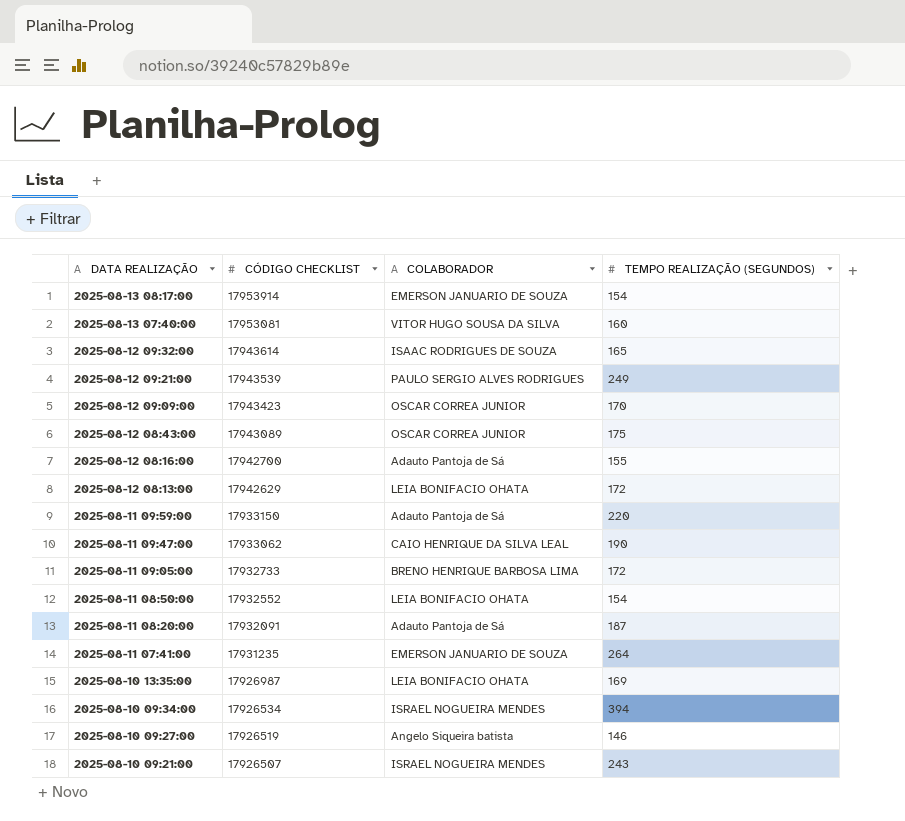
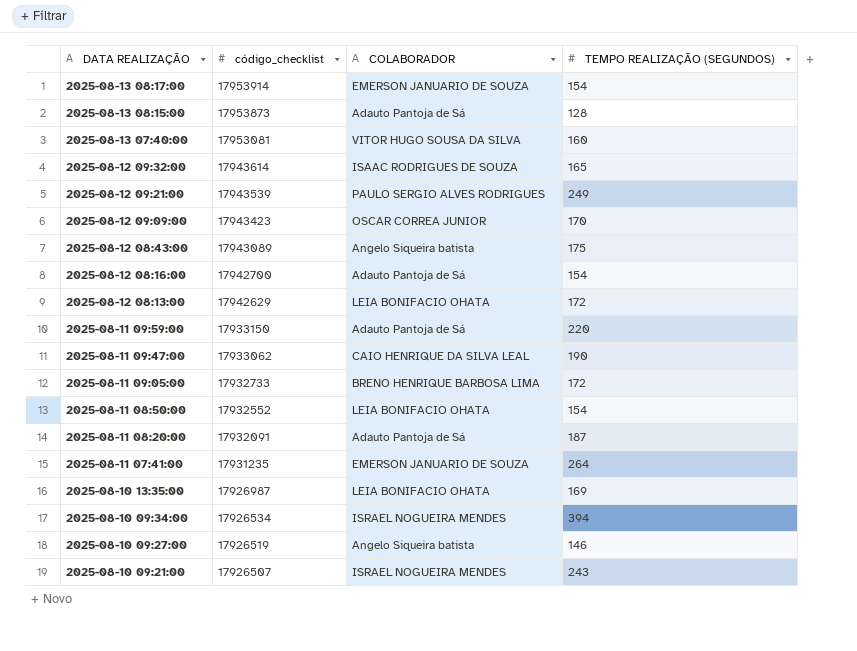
column name: CÓDIGO CHECKLIST -> código_checklist
row 2025-08-13 08:15:00: none -> 17953873 | Adauto Pantoja de Sá | 128
2025-08-12 08:43:00 | COLABORADOR: OSCAR CORREA JUNIOR -> Angelo Siqueira batista
2025-08-12 08:16:00 | TEMPO REALIZAÇÃO (SEGUNDOS): 155 -> 154

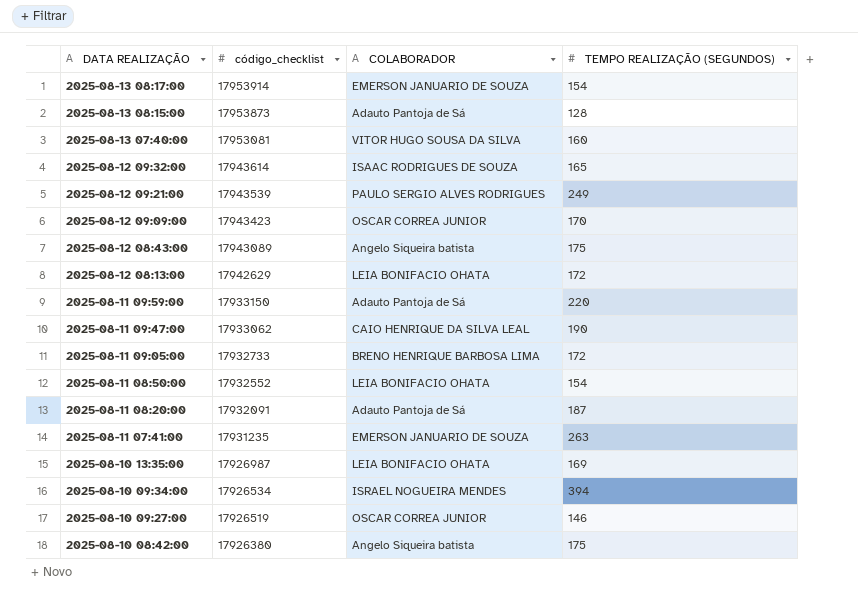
row 2025-08-12 08:16:00: 17942700 | Adauto Pantoja de Sá | 154 -> none
row 2025-08-10 09:21:00: 17926507 | ISRAEL NOGUEIRA MENDES | 243 -> none
2025-08-11 07:41:00 | TEMPO REALIZAÇÃO (SEGUNDOS): 264 -> 263
2025-08-10 09:27:00 | COLABORADOR: Angelo Siqueira batista -> OSCAR CORREA JUNIOR
row 2025-08-10 08:42:00: none -> 17926380 | Angelo Siqueira batista | 175

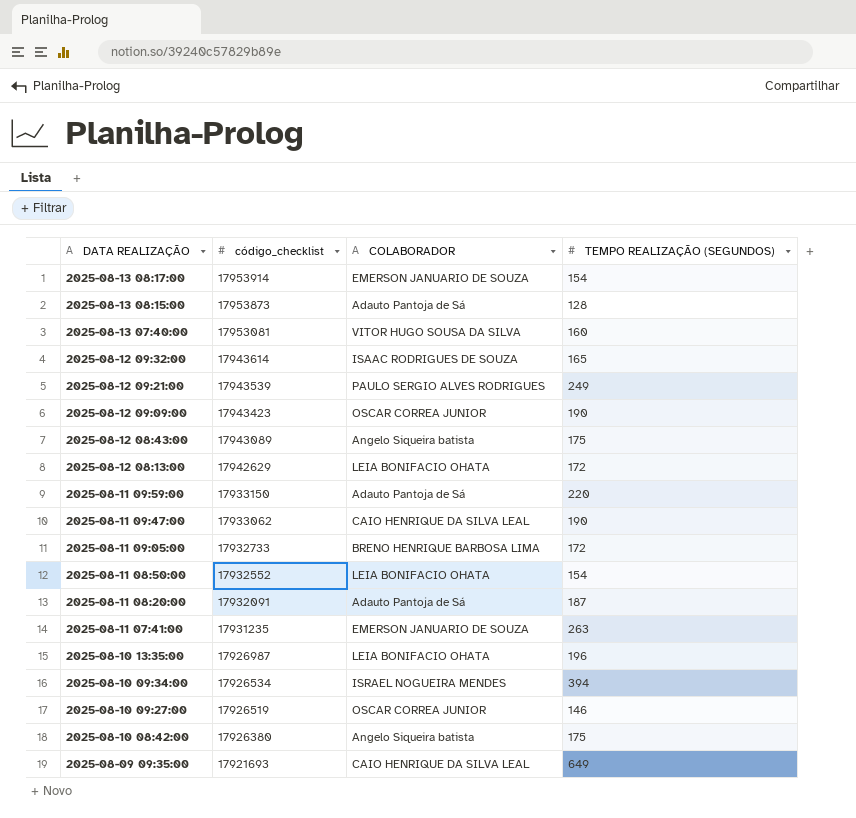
2025-08-12 09:09:00 | TEMPO REALIZAÇÃO (SEGUNDOS): 170 -> 190
2025-08-10 13:35:00 | TEMPO REALIZAÇÃO (SEGUNDOS): 169 -> 196
row 2025-08-09 09:35:00: none -> 17921693 | CAIO HENRIQUE DA SILVA LEAL | 649

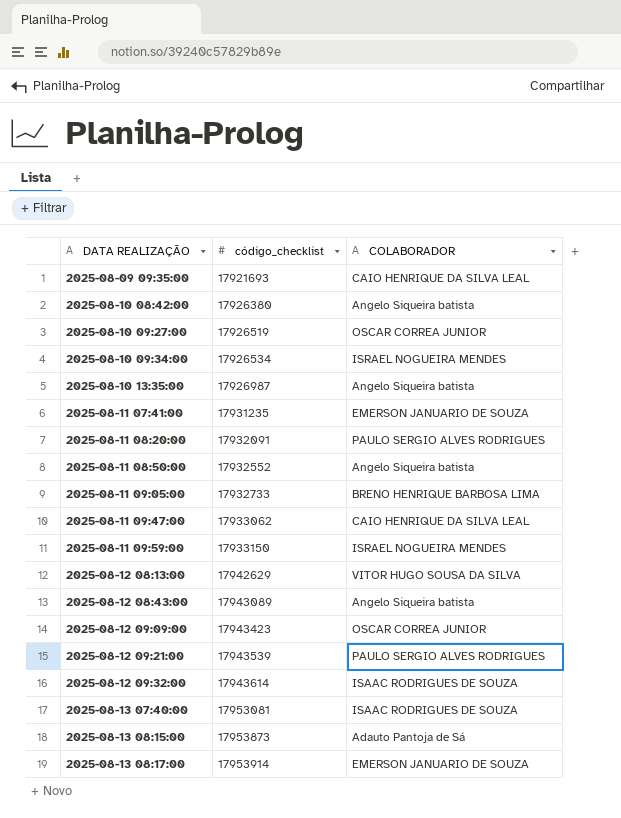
row order: DATA REALIZAÇÃO descending -> DATA REALIZAÇÃO ascending
column TEMPO REALIZAÇÃO (SEGUNDOS) | position: 4 -> none
2025-08-10 13:35:00 | COLABORADOR: LEIA BONIFACIO OHATA -> Angelo Siqueira batista
2025-08-11 08:20:00 | COLABORADOR: Adauto Pantoja de Sá -> PAULO SERGIO ALVES RODRIGUES
2025-08-11 08:50:00 | COLABORADOR: LEIA BONIFACIO OHATA -> Angelo Siqueira batista
2025-08-11 09:59:00 | COLABORADOR: Adauto Pantoja de Sá -> ISRAEL NOGUEIRA MENDES
2025-08-12 08:13:00 | COLABORADOR: LEIA BONIFACIO OHATA -> VITOR HUGO SOUSA DA SILVA
2025-08-13 07:40:00 | COLABORADOR: VITOR HUGO SOUSA DA SILVA -> ISAAC RODRIGUES DE SOUZA

